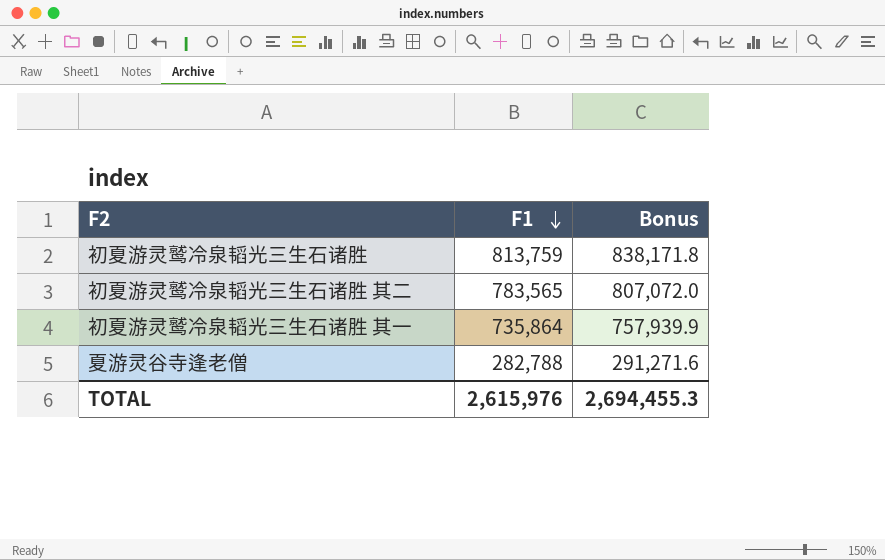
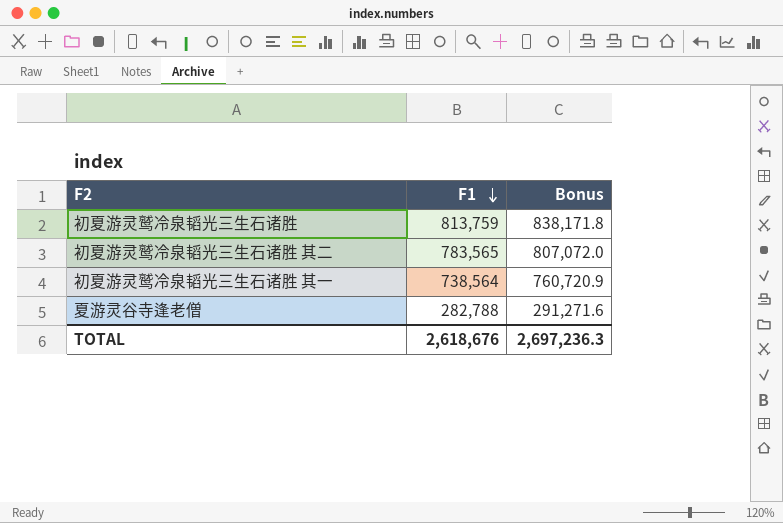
初夏游灵鹫冷泉韬光三生石诸胜 其一 | F1: 735,864 -> 738,564
初夏游灵鹫冷泉韬光三生石诸胜 其一 | Bonus: 757,939.9 -> 760,720.9
TOTAL | F1: 2,615,976 -> 2,618,676
TOTAL | Bonus: 2,694,455.3 -> 2,697,236.3

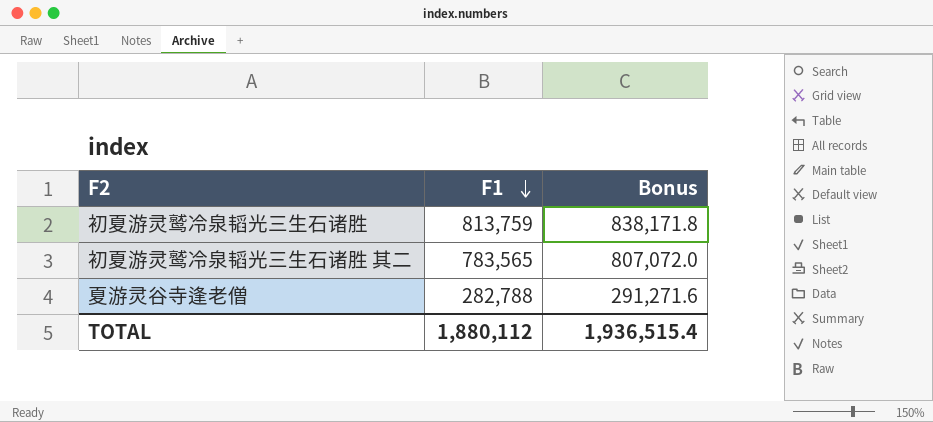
row 初夏游灵鹫冷泉韬光三生石诸胜 其一: 738,564 | 760,720.9 -> none
TOTAL | F1: 2,618,676 -> 1,880,112
TOTAL | Bonus: 2,697,236.3 -> 1,936,515.4

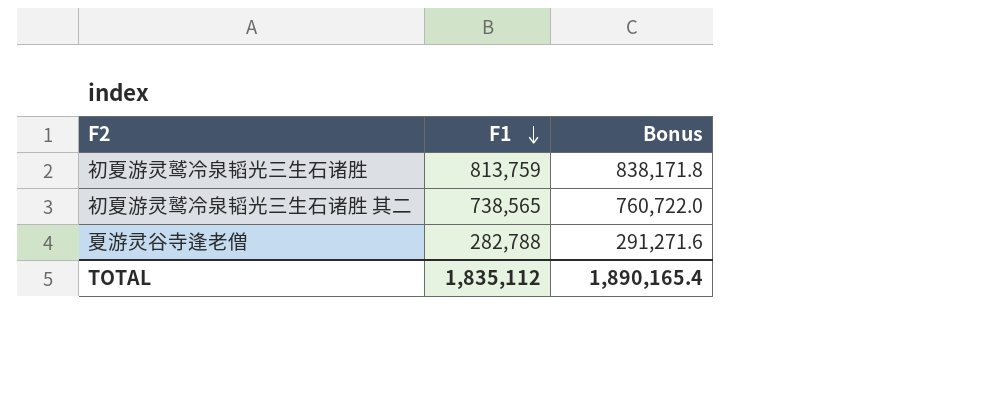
初夏游灵鹫冷泉韬光三生石诸胜 其二 | F1: 783,565 -> 738,565
初夏游灵鹫冷泉韬光三生石诸胜 其二 | Bonus: 807,072.0 -> 760,722.0
TOTAL | F1: 1,880,112 -> 1,835,112
TOTAL | Bonus: 1,936,515.4 -> 1,890,165.4

